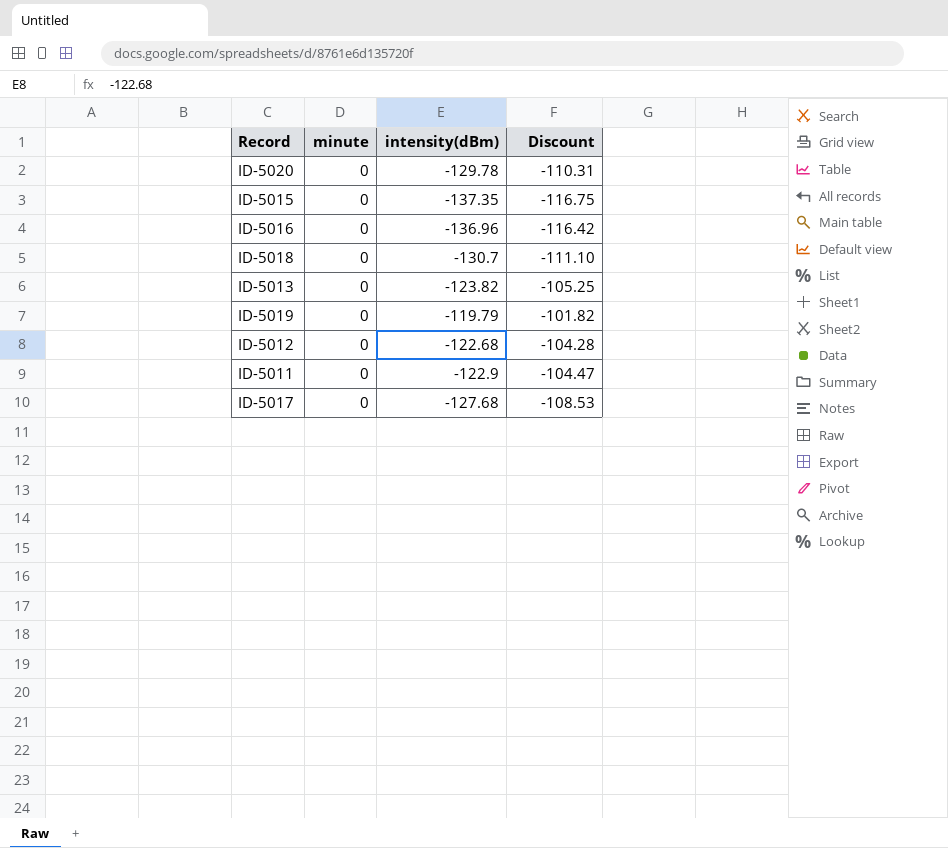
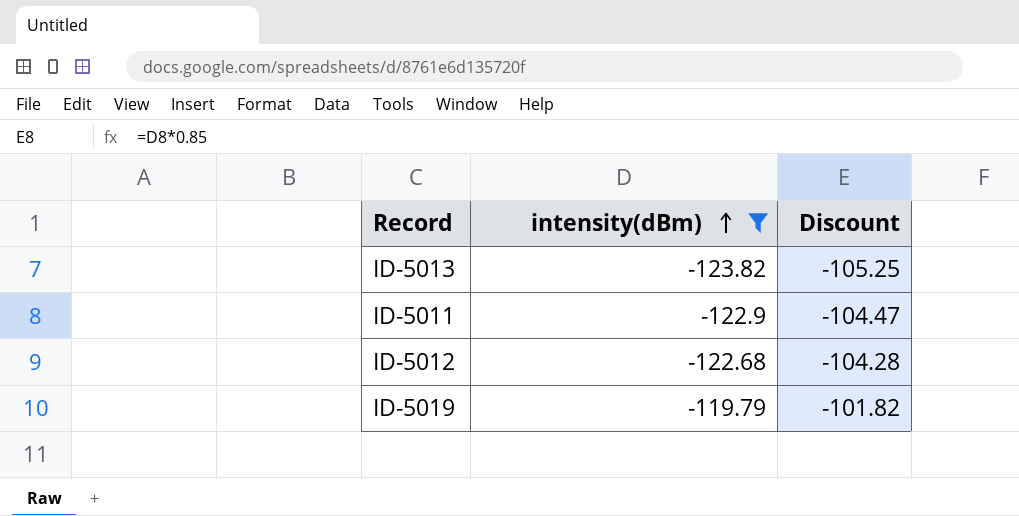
filter: none -> intensity(dBm) >= -123.82
row order: none -> intensity(dBm) ascending
column minute | position: 2 -> none

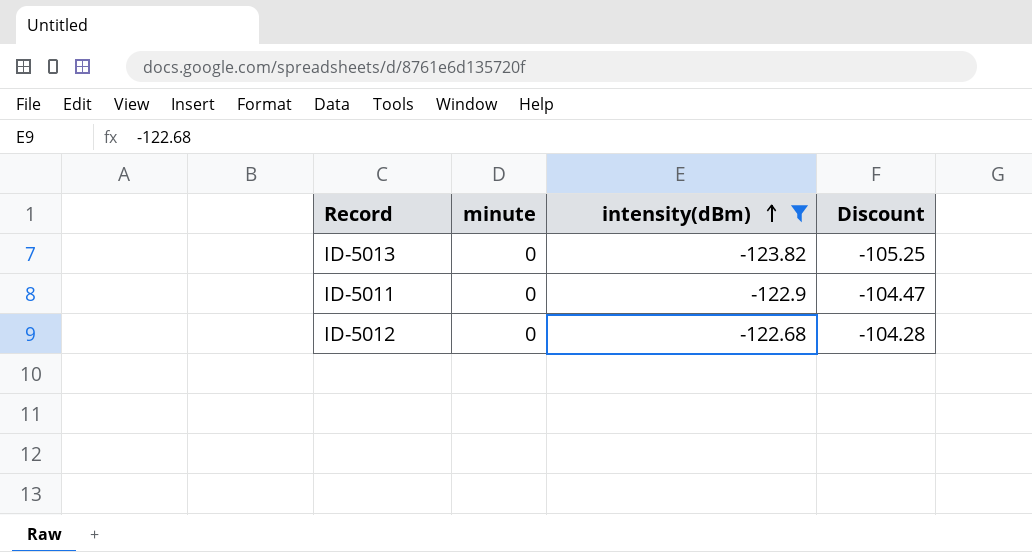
column minute | position: none -> 2
row ID-5019: -119.79 | -101.82 -> none

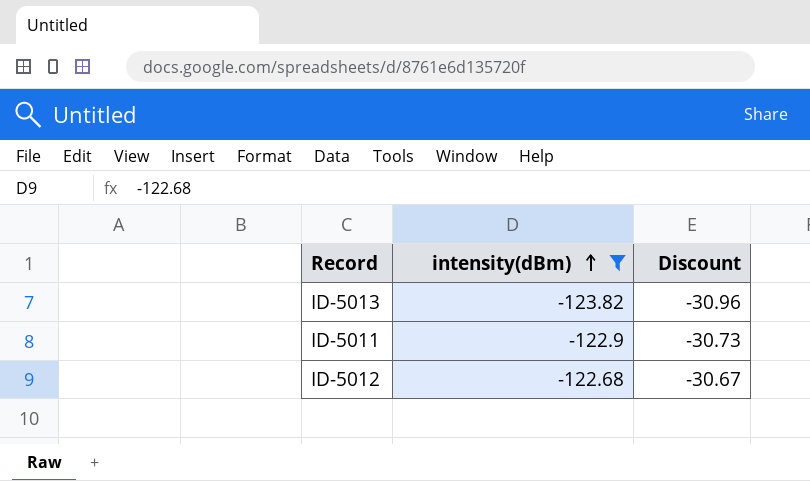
column minute | position: 2 -> none
column Discount | formula: [intensity(dBm)] * 0.85 -> [intensity(dBm)] * 0.25

